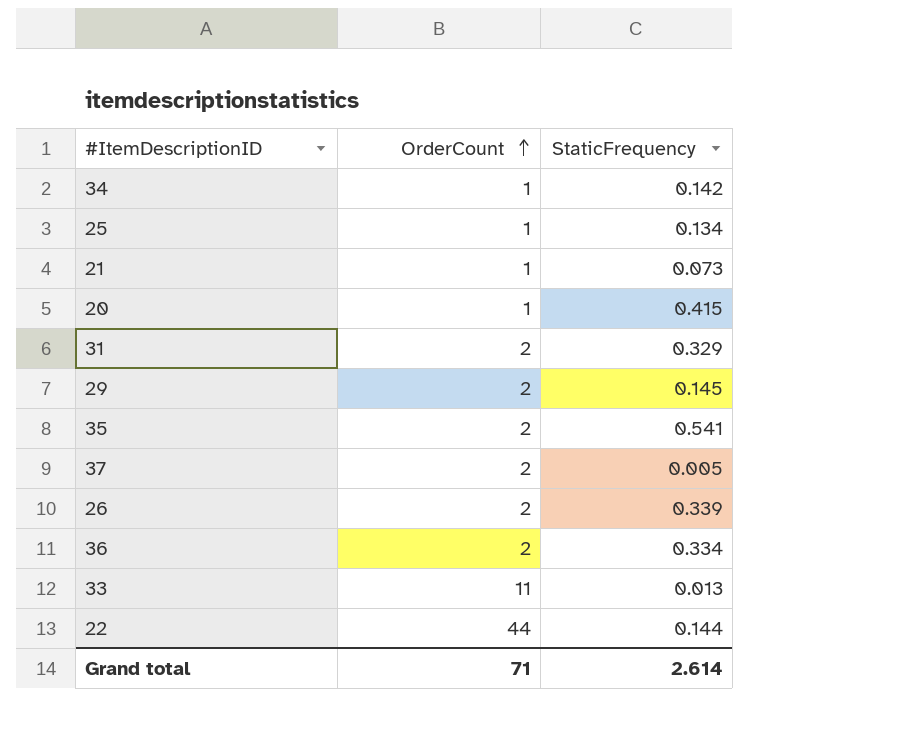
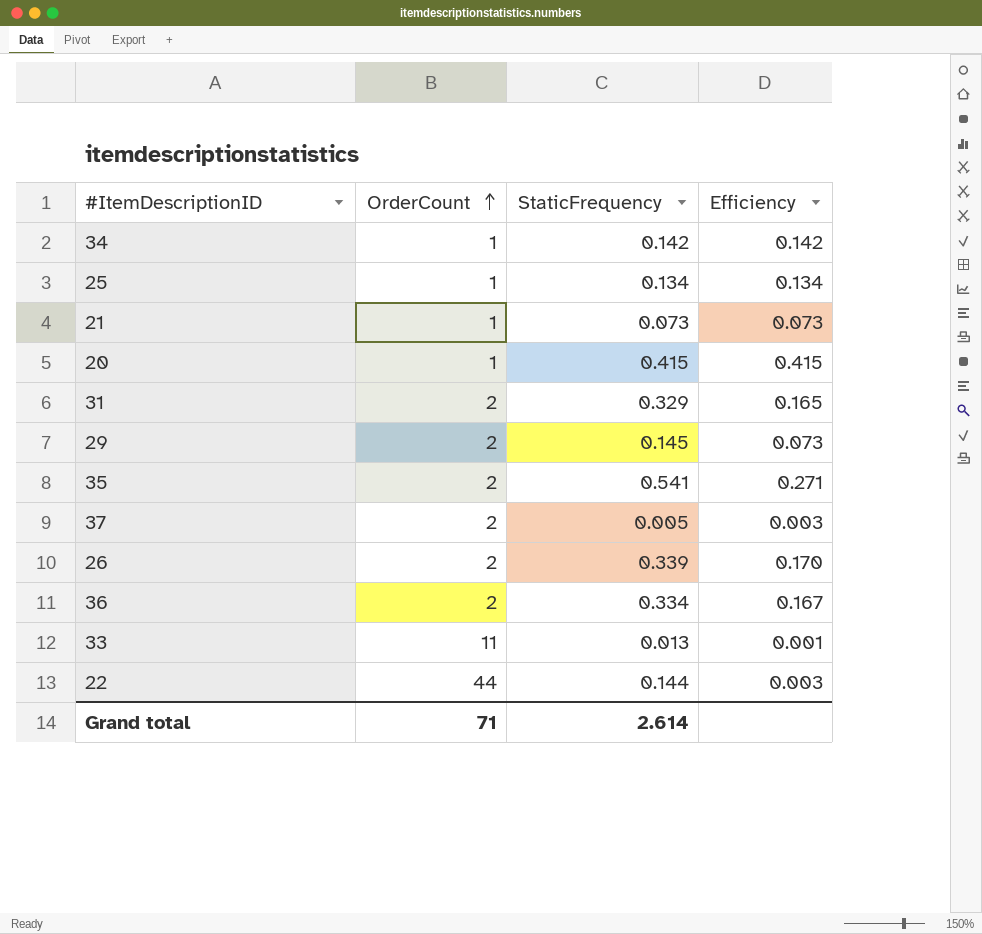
column Efficiency | formula: none -> [StaticFrequency] / [OrderCount]

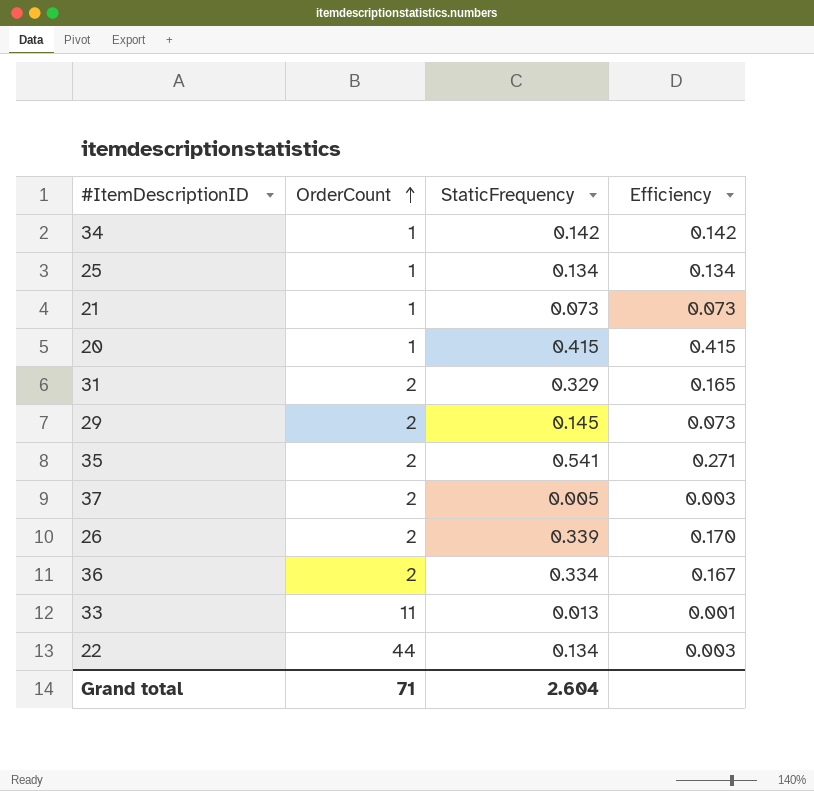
22 | StaticFrequency: 0.144 -> 0.134
Grand total | StaticFrequency: 2.614 -> 2.604

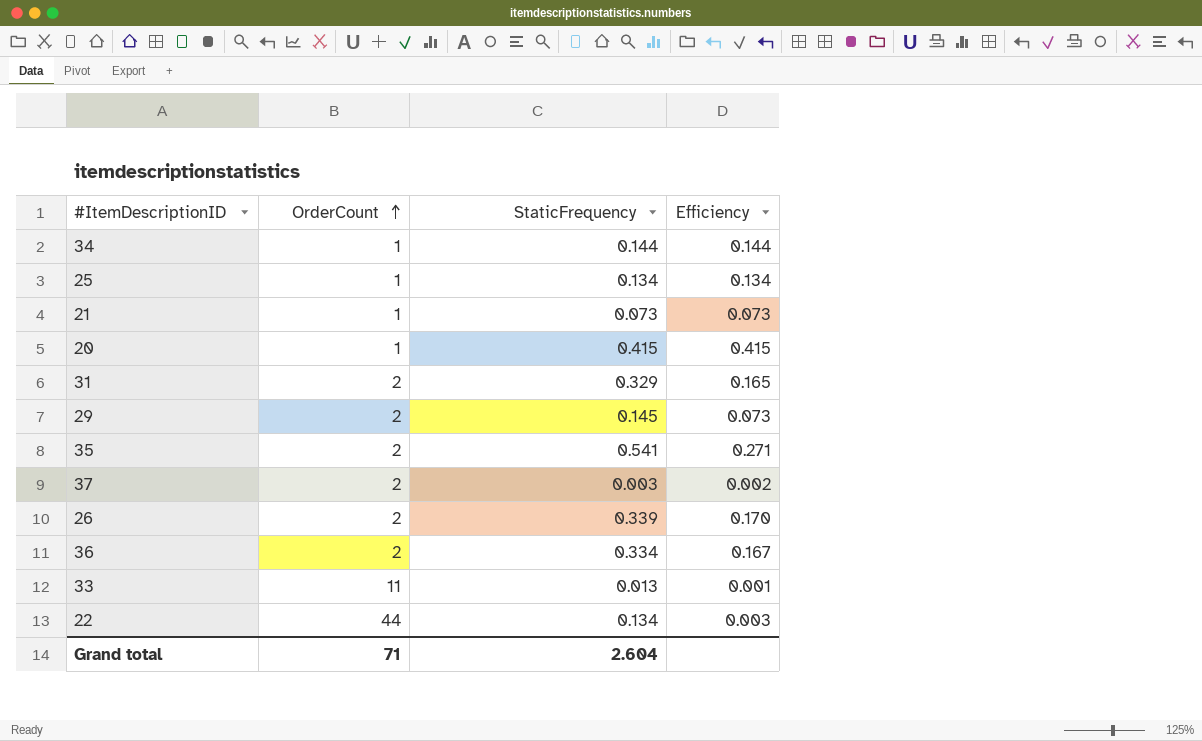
34 | StaticFrequency: 0.142 -> 0.144
34 | Efficiency: 0.142 -> 0.144
37 | StaticFrequency: 0.005 -> 0.003
37 | Efficiency: 0.003 -> 0.002

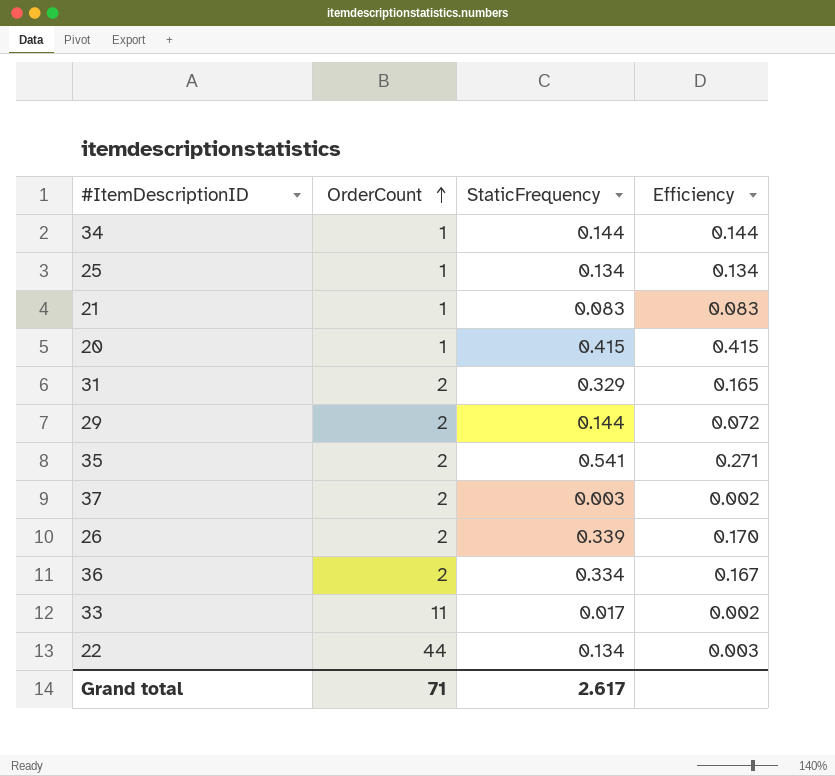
21 | StaticFrequency: 0.073 -> 0.083
21 | Efficiency: 0.073 -> 0.083
29 | StaticFrequency: 0.145 -> 0.144
29 | Efficiency: 0.073 -> 0.072
33 | StaticFrequency: 0.013 -> 0.017
33 | Efficiency: 0.001 -> 0.002
Grand total | StaticFrequency: 2.604 -> 2.617

